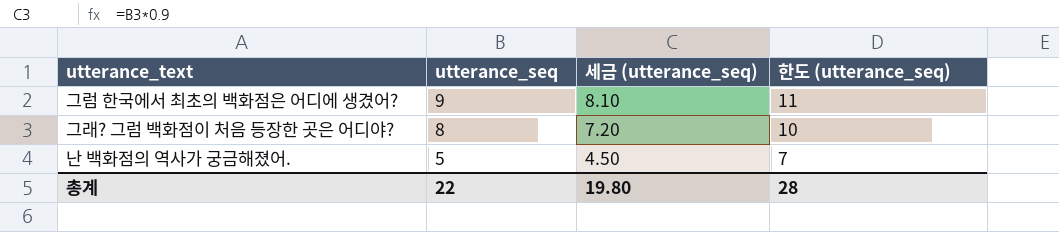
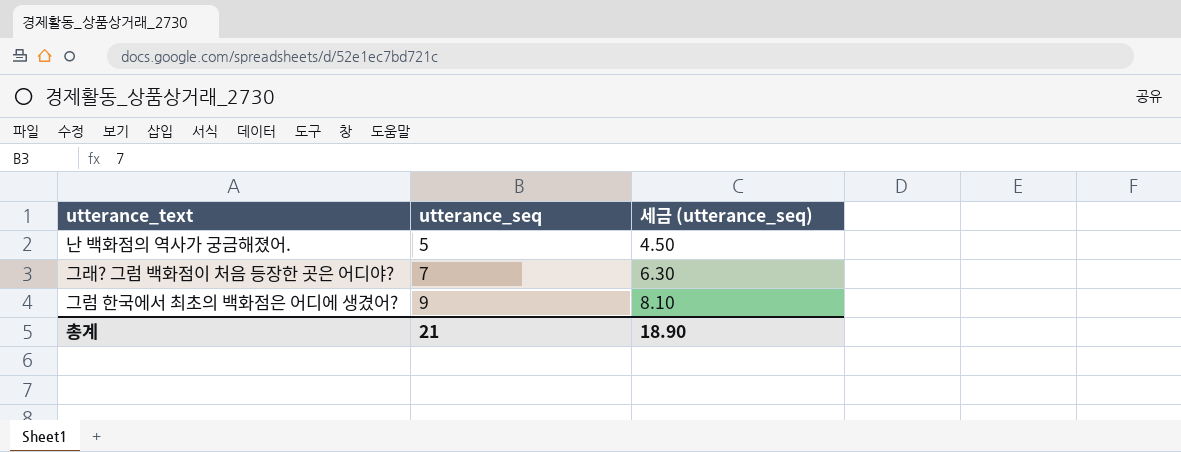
row order: utterance_seq descending -> utterance_seq ascending
column 한도 (utterance_seq) | formula: [utterance_seq] + 2 -> none
그래? 그럼 백화점이 처음 등장한 곳은 어디야? | utterance_seq: 8 -> 7
그래? 그럼 백화점이 처음 등장한 곳은 어디야? | 세금 (utterance_seq): 7.20 -> 6.30
총계 | utterance_seq: 22 -> 21
총계 | 세금 (utterance_seq): 19.80 -> 18.90

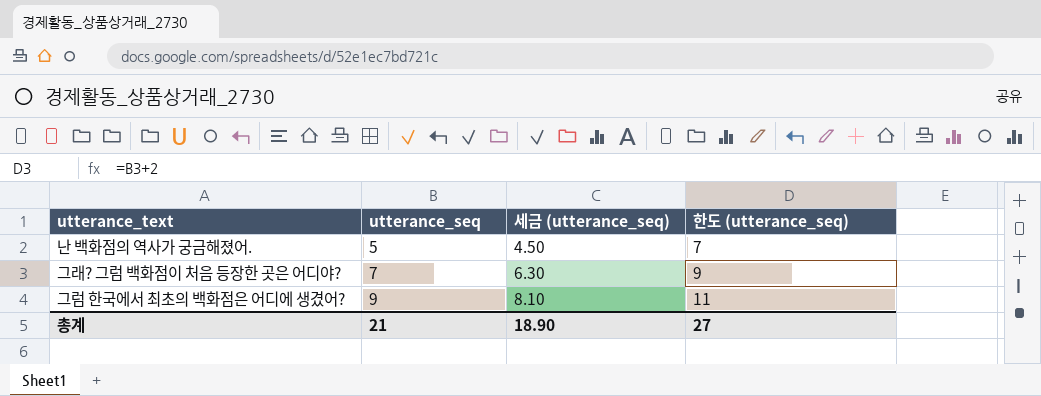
column 한도 (utterance_seq) | formula: none -> [utterance_seq] + 2

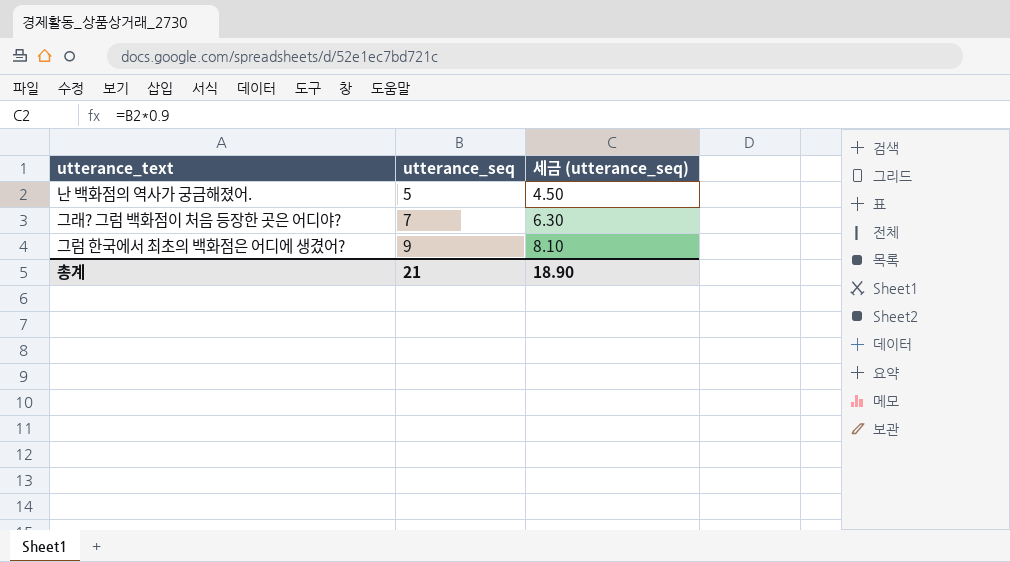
column 한도 (utterance_seq) | formula: [utterance_seq] + 2 -> none

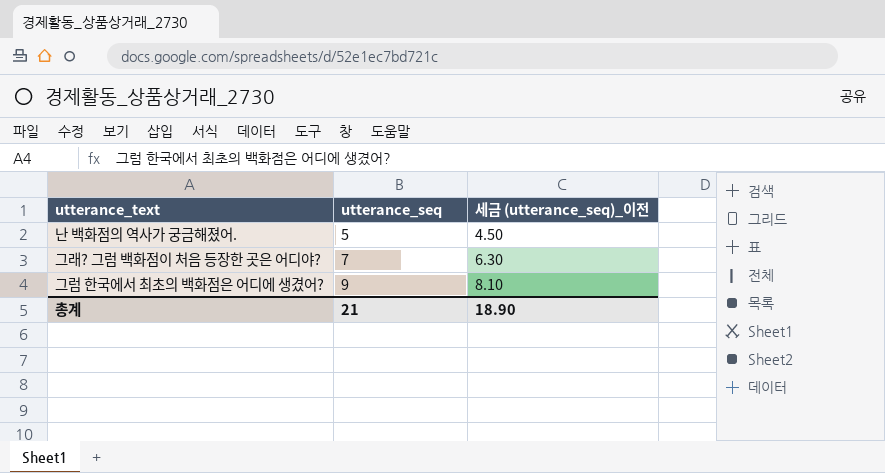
column name: 세금 (utterance_seq) -> 세금 (utterance_seq)_이전

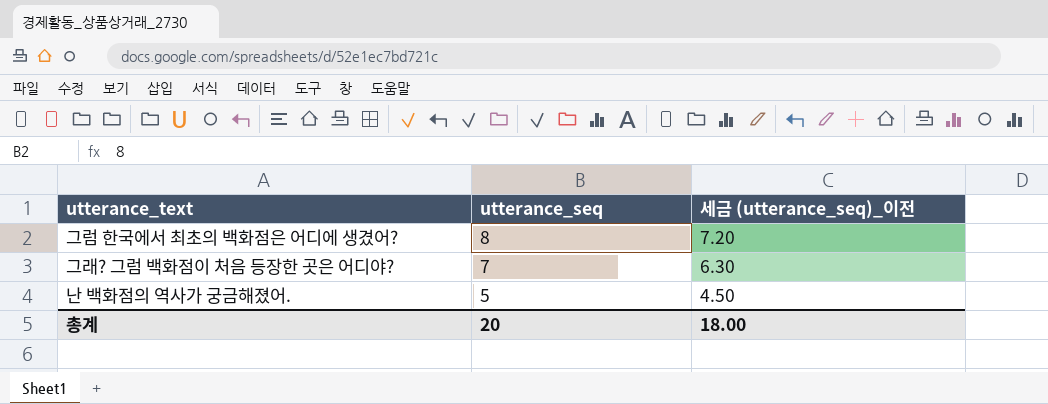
row order: utterance_seq ascending -> utterance_seq descending
그럼 한국에서 최초의 백화점은 어디에 생겼어? | utterance_seq: 9 -> 8
그럼 한국에서 최초의 백화점은 어디에 생겼어? | 세금 (utterance_seq)_이전: 8.10 -> 7.20
총계 | utterance_seq: 21 -> 20
총계 | 세금 (utterance_seq)_이전: 18.90 -> 18.00

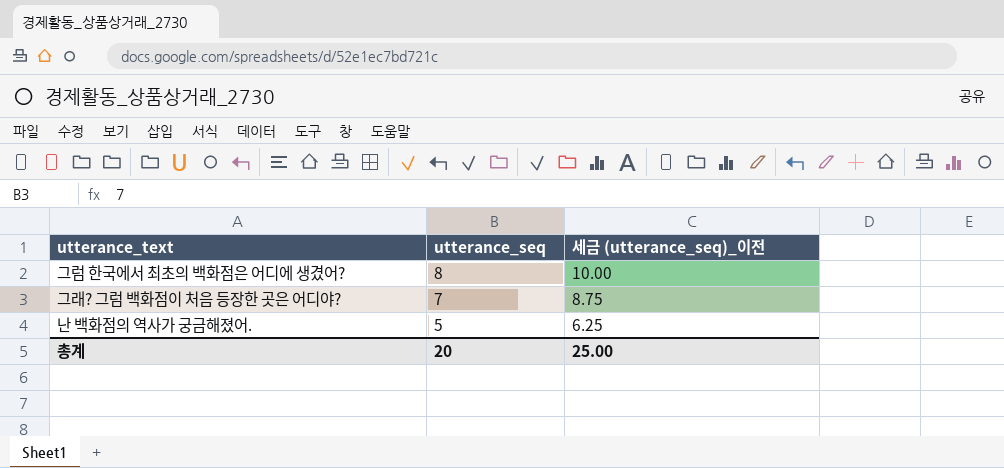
column 세금 (utterance_seq)_이전 | formula: [utterance_seq] * 0.9 -> [utterance_seq] * 1.25
총계 | 세금 (utterance_seq)_이전: 18.00 -> 25.00

